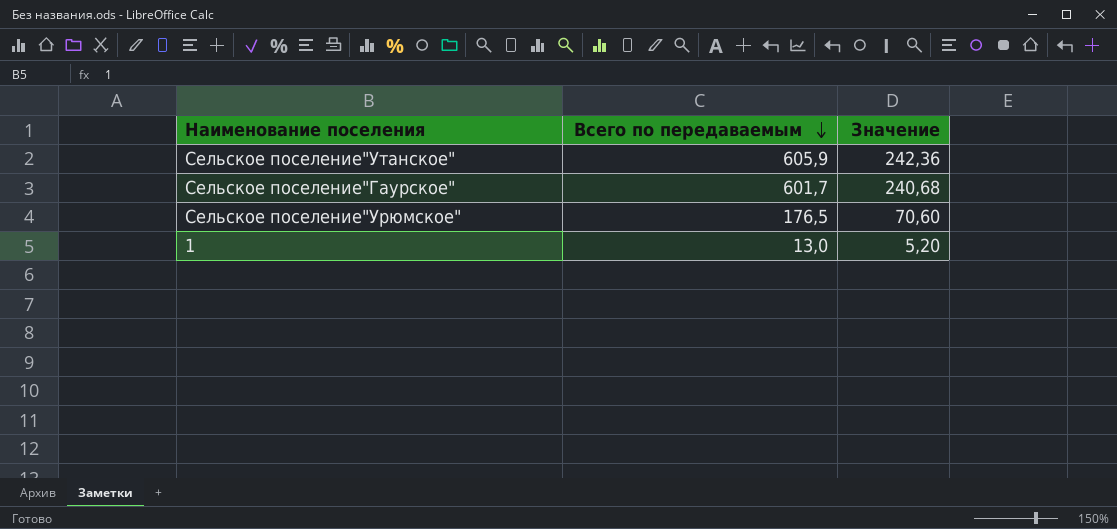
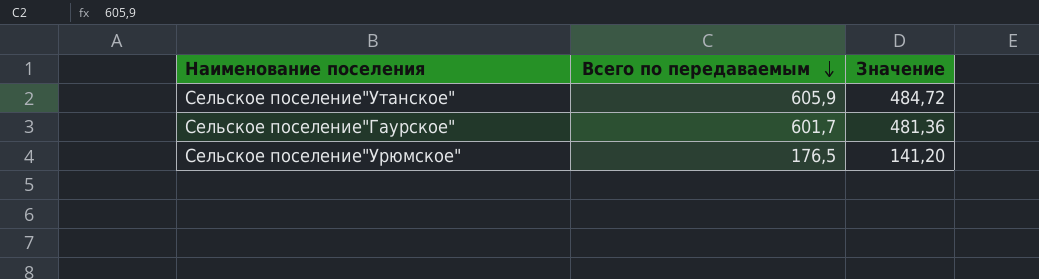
column Значение | formula: [Всего по передаваемым] * 0,4 -> [Всего по передаваемым] * 0,8
row 1: 13,0 | 5,20 -> none

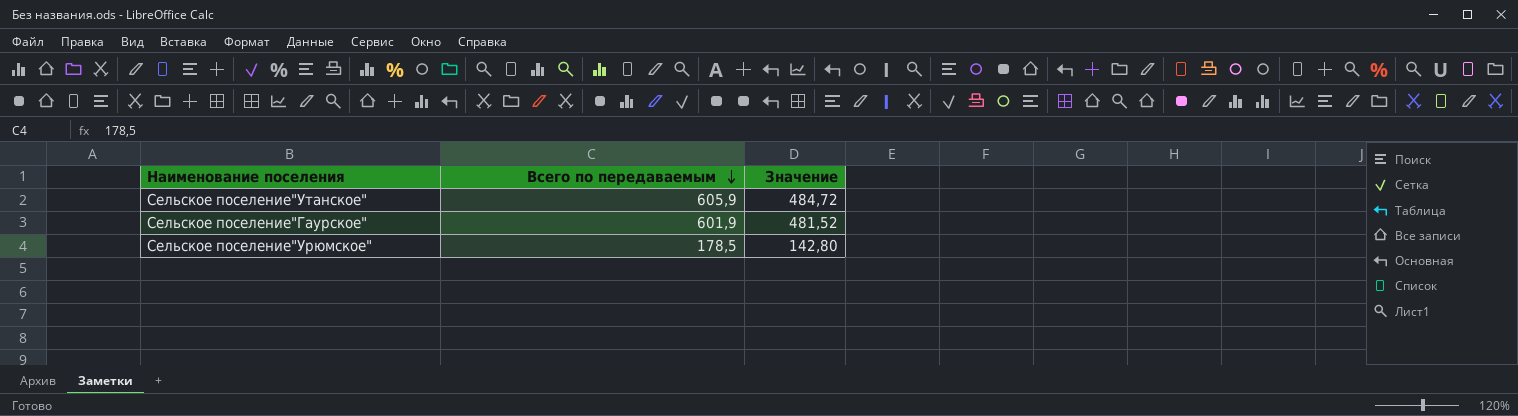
Сельское поселение"Гаурское" | Всего по передаваемым: 601,7 -> 601,9
Сельское поселение"Гаурское" | Значение: 481,36 -> 481,52
Сельское поселение"Урюмское" | Всего по передаваемым: 176,5 -> 178,5
Сельское поселение"Урюмское" | Значение: 141,20 -> 142,80

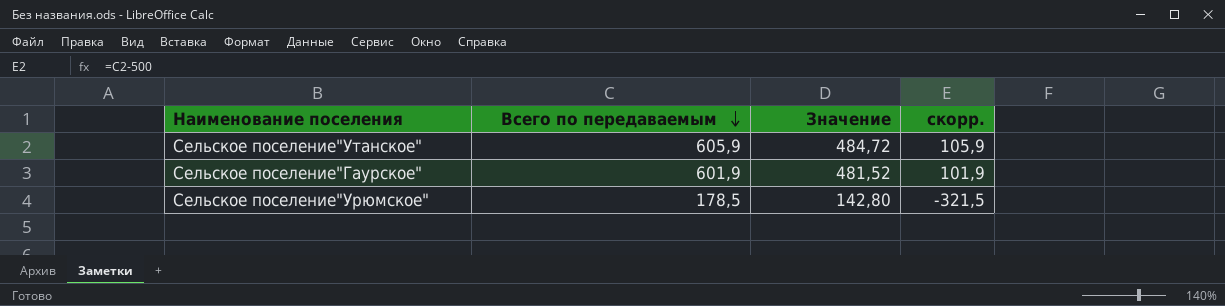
column скорр. | formula: none -> [Всего по передаваемым] - 500

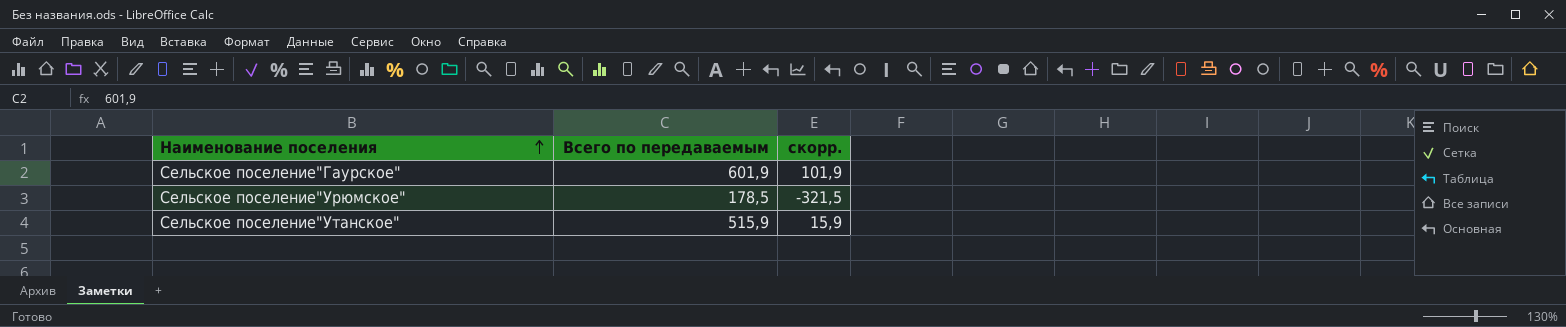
row order: Всего по передаваемым descending -> Наименование поселения ascending
column Значение | formula: [Всего по передаваемым] * 0,8 -> none
Сельское поселение"Утанское" | Всего по передаваемым: 605,9 -> 515,9
Сельское поселение"Утанское" | скорр.: 105,9 -> 15,9

